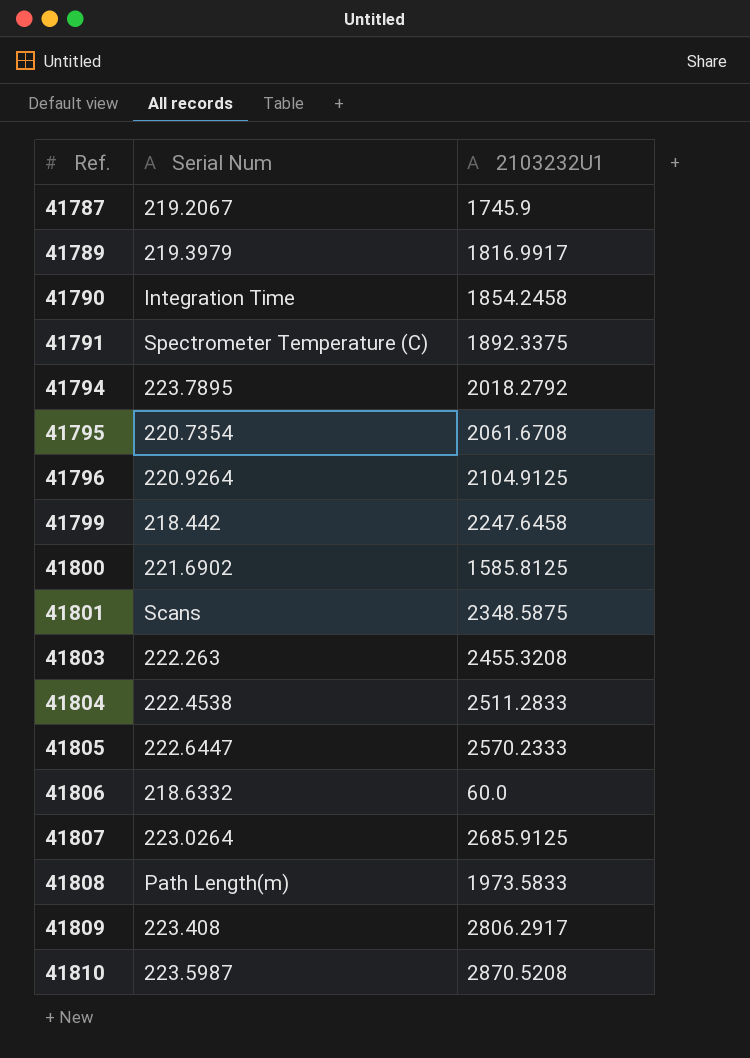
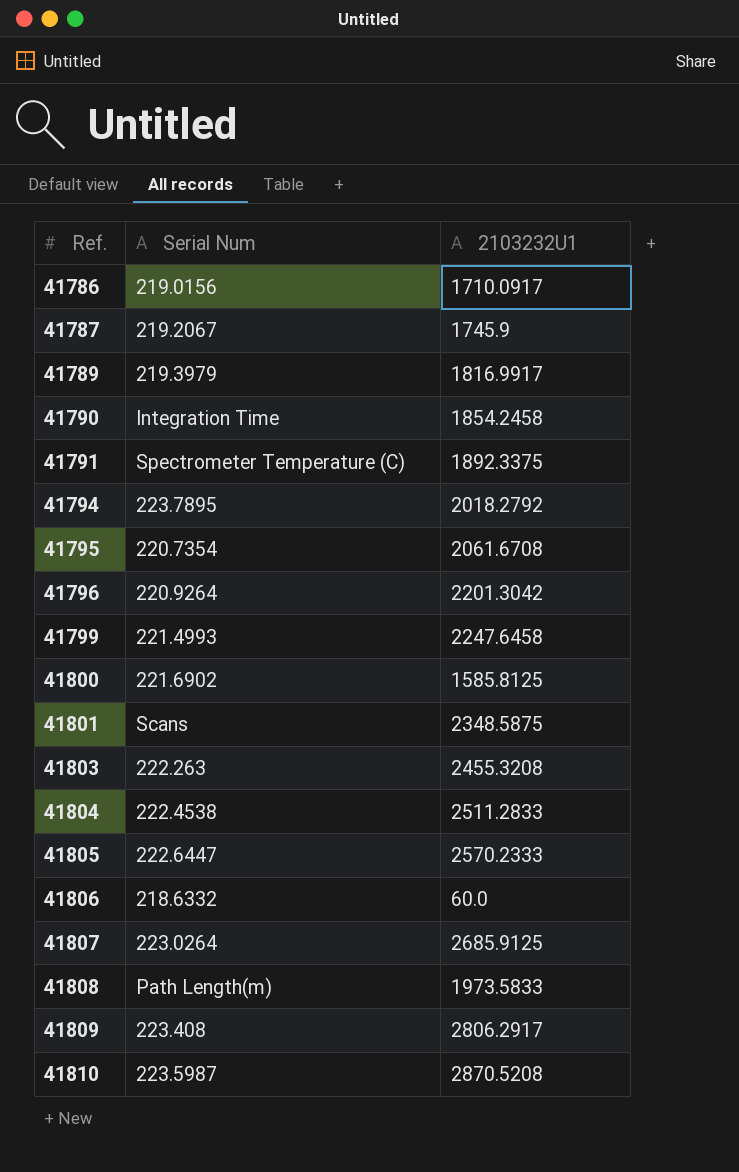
row 41786: none -> 219.0156 | 1710.0917
41796 | 2103232U1: 2104.9125 -> 2201.3042
41799 | Serial Num: 218.442 -> 221.4993

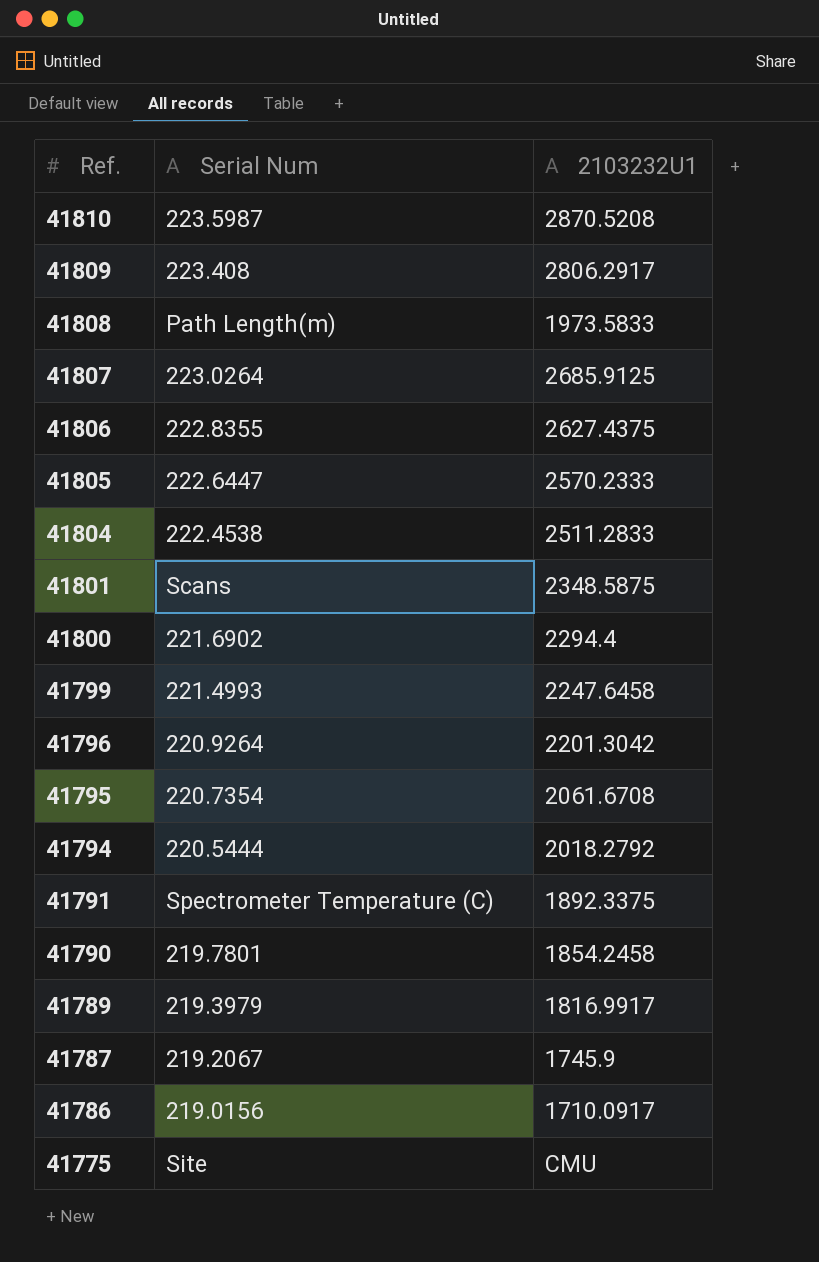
row order: Ref. ascending -> Ref. descending
row 41803: 222.263 | 2455.3208 -> none
41806 | Serial Num: 218.6332 -> 222.8355
41806 | 2103232U1: 60.0 -> 2627.4375
41800 | 2103232U1: 1585.8125 -> 2294.4
41794 | Serial Num: 223.7895 -> 220.5444
41790 | Serial Num: Integration Time -> 219.7801
row 41775: none -> Site | CMU

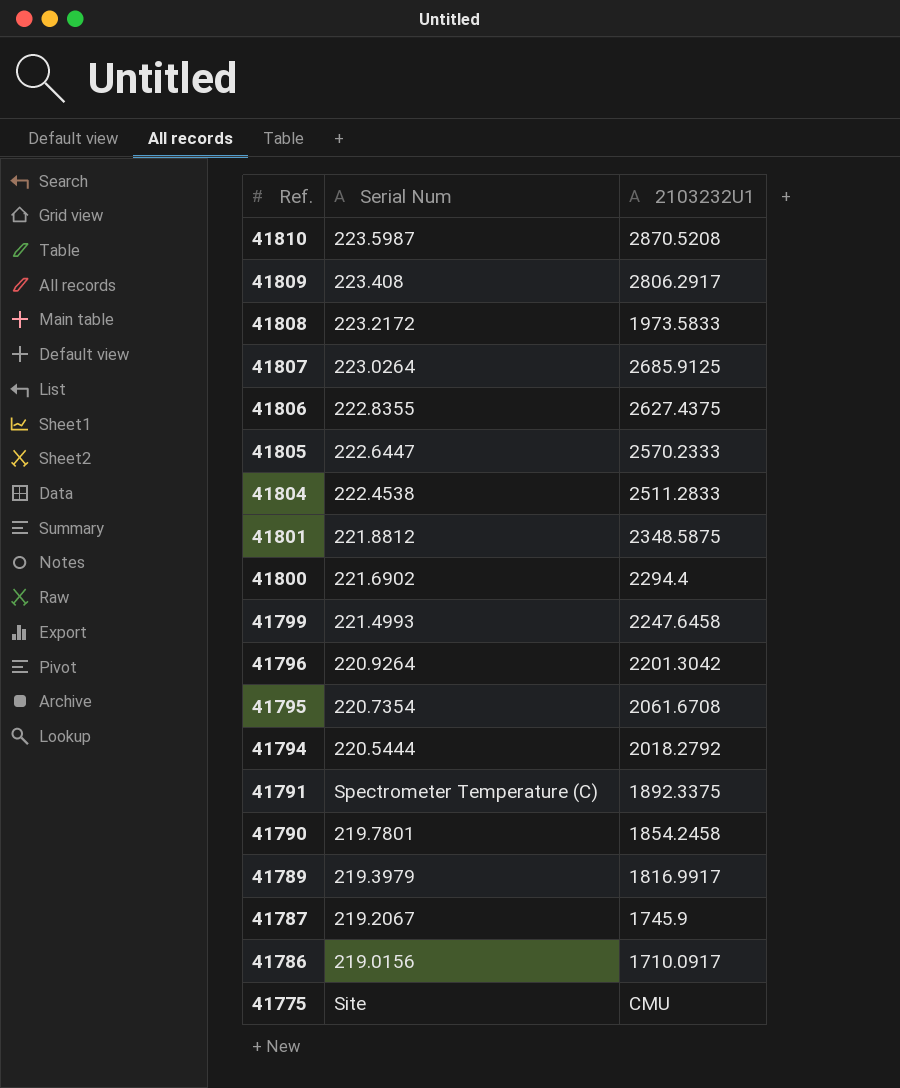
41808 | Serial Num: Path Length(m) -> 223.2172
41801 | Serial Num: Scans -> 221.8812

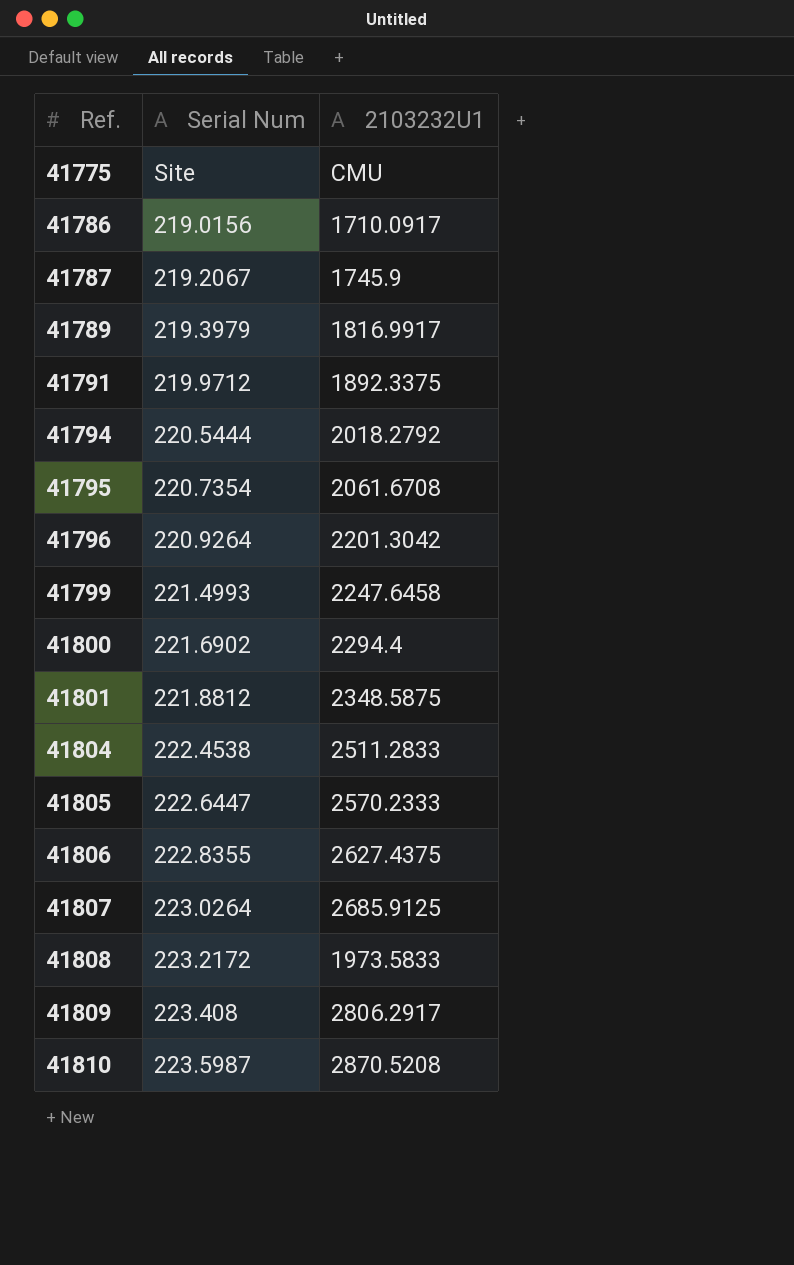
row order: Ref. descending -> Ref. ascending
row 41790: 219.7801 | 1854.2458 -> none
41791 | Serial Num: Spectrometer Temperature (C) -> 219.9712

